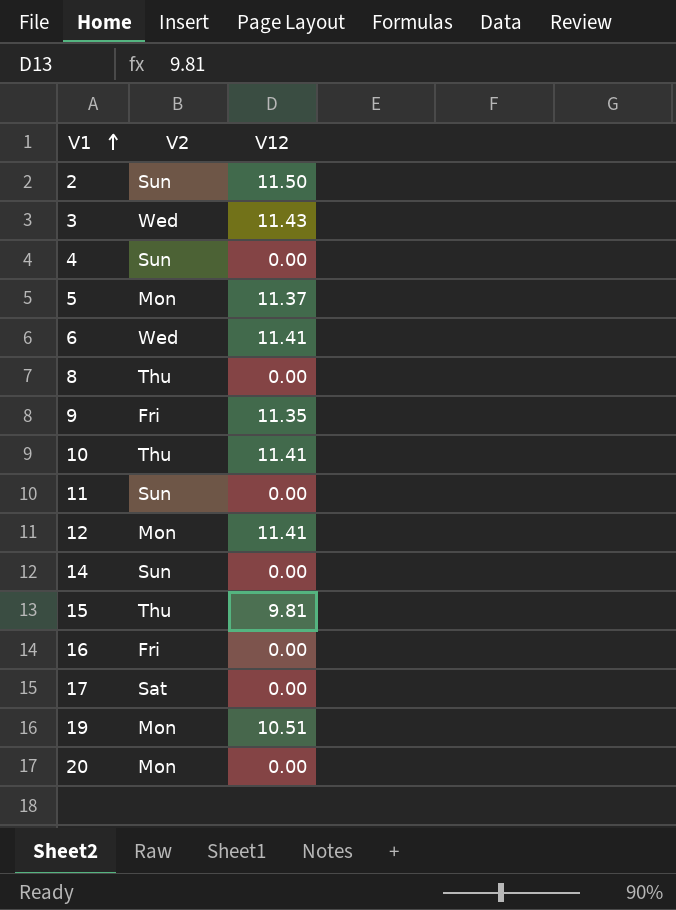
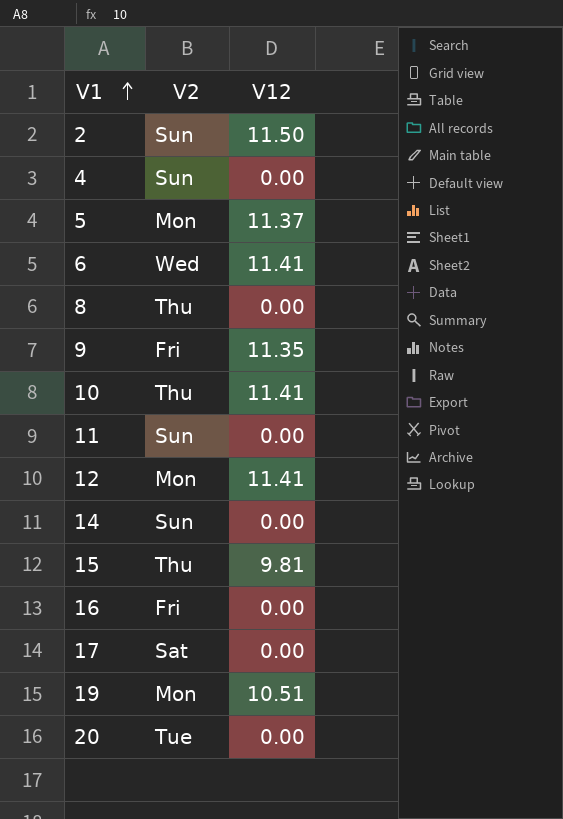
row 3: Wed | 11.43 -> none
20 | V2: Mon -> Tue

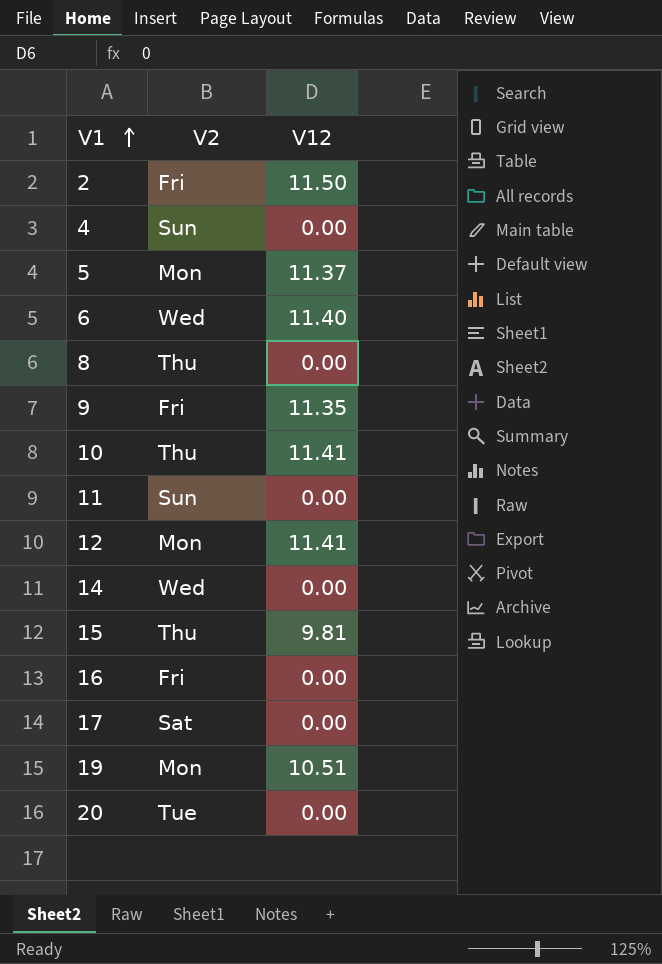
2 | V2: Sun -> Fri
6 | V12: 11.41 -> 11.40
14 | V2: Sun -> Wed

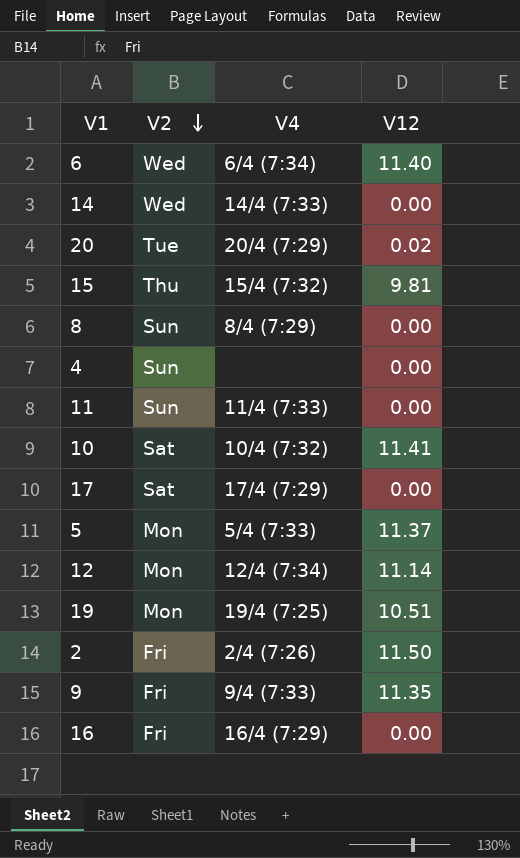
row order: V1 ascending -> V2 descending
column V4 | position: none -> 3
20 | V12: 0.00 -> 0.02
8 | V2: Thu -> Sun
10 | V2: Thu -> Sat
12 | V12: 11.41 -> 11.14

